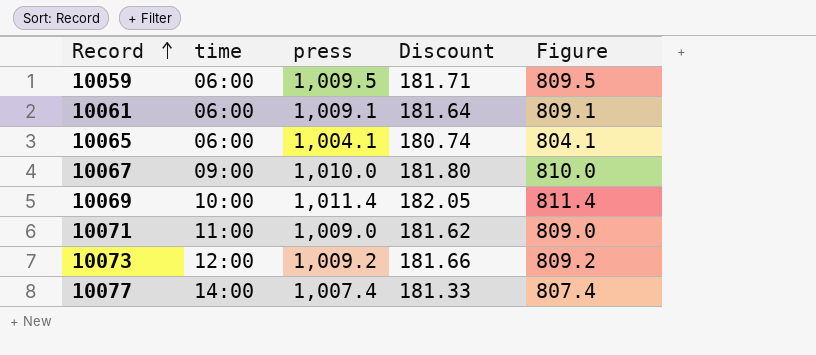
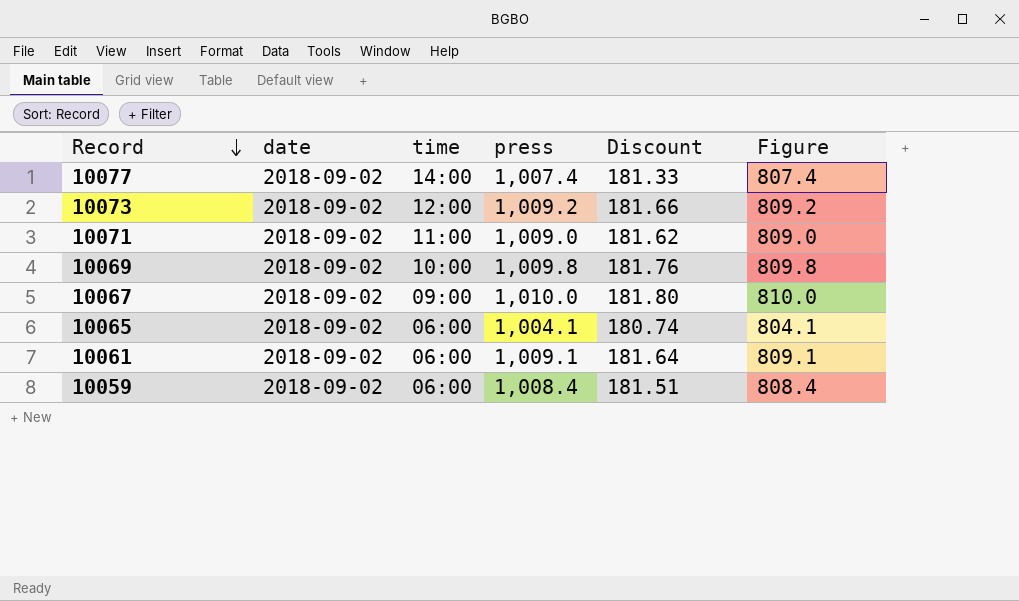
row order: Record ascending -> Record descending
column date | position: none -> 2
10069 | press: 1,011.4 -> 1,009.8
10069 | Discount: 182.05 -> 181.76
10069 | Figure: 811.4 -> 809.8
10059 | press: 1,009.5 -> 1,008.4
10059 | Discount: 181.71 -> 181.51
10059 | Figure: 809.5 -> 808.4

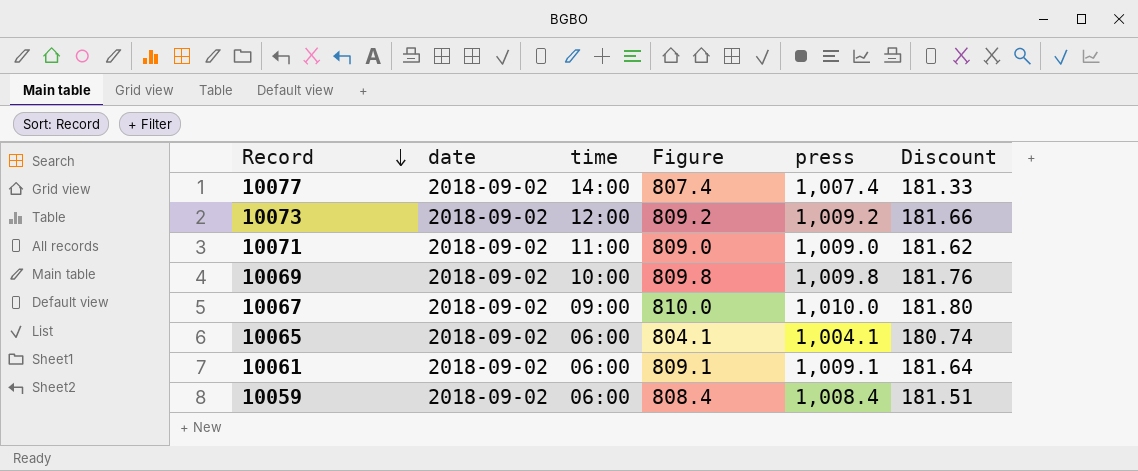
column Figure | position: 6 -> 4

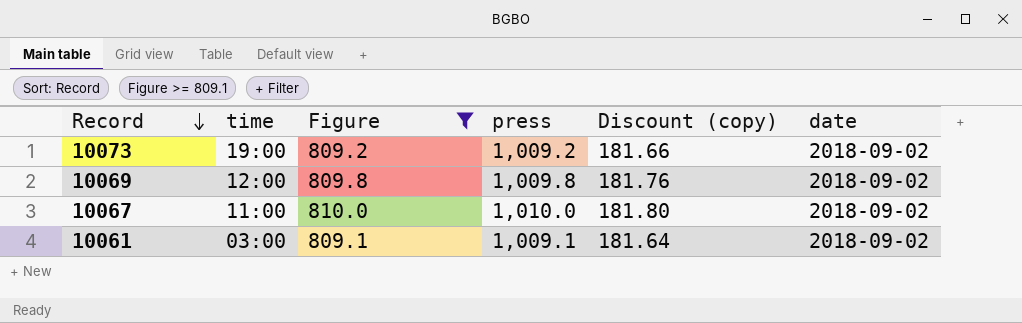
filter: none -> Figure >= 809.1
column name: Discount -> Discount (copy)
column date | position: 2 -> 6
10073 | time: 12:00 -> 19:00
10069 | time: 10:00 -> 12:00
10067 | time: 09:00 -> 11:00
10061 | time: 06:00 -> 03:00

